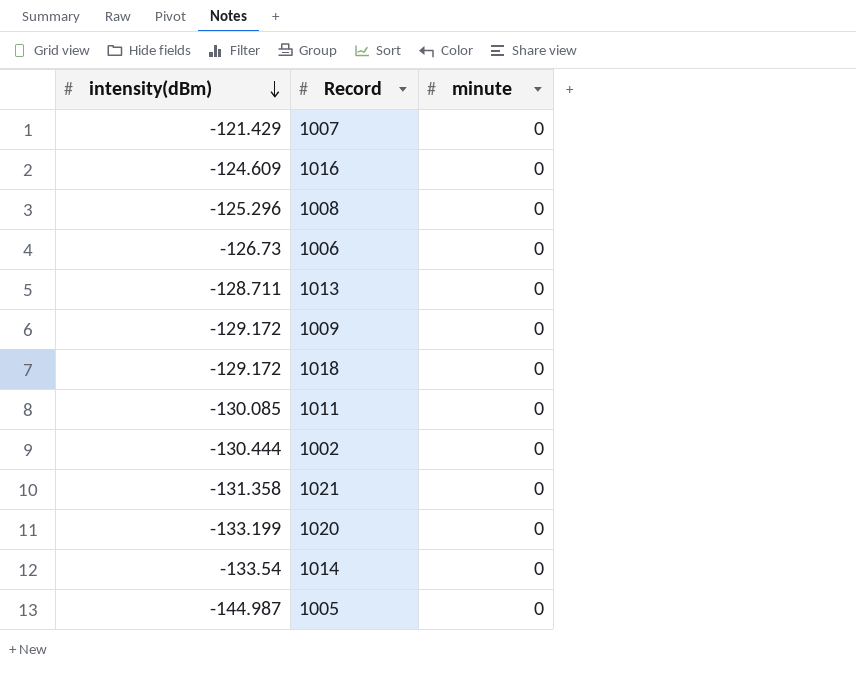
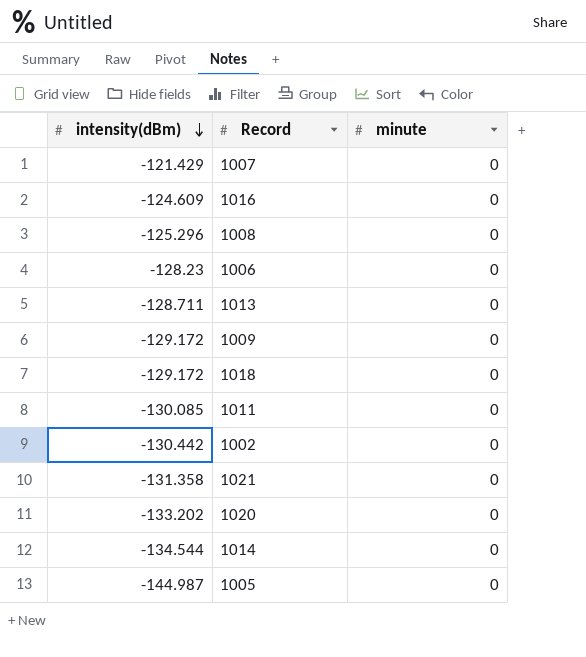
1006 | intensity(dBm): -126.73 -> -128.23
1002 | intensity(dBm): -130.444 -> -130.442
1020 | intensity(dBm): -133.199 -> -133.202
1014 | intensity(dBm): -133.54 -> -134.544

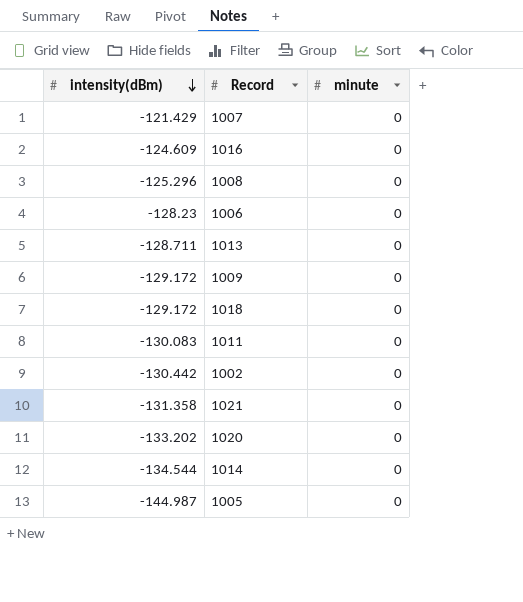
1011 | intensity(dBm): -130.085 -> -130.083

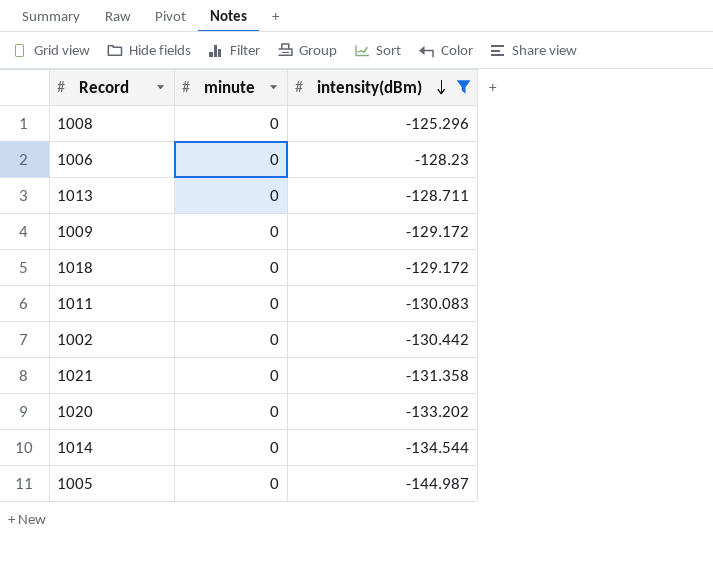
filter: none -> intensity(dBm) <= -125.296
column intensity(dBm) | position: 1 -> 3

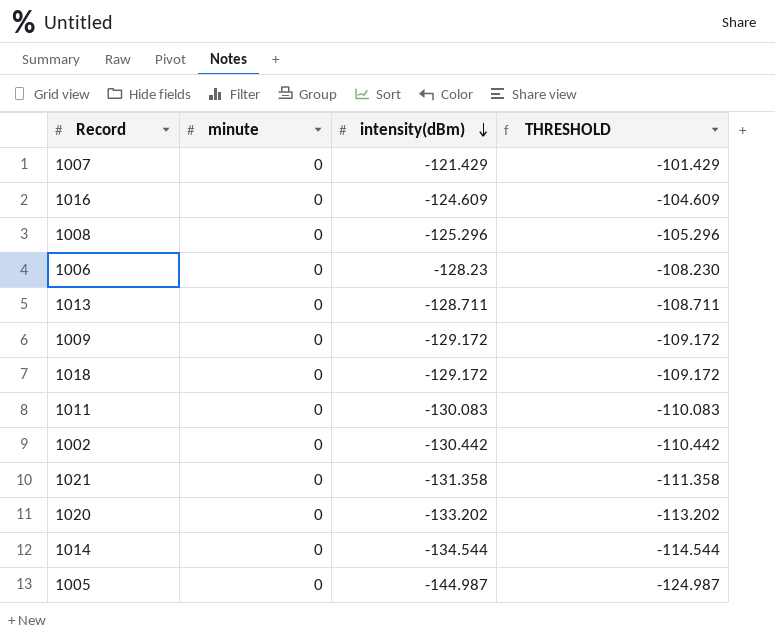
filter: intensity(dBm) <= -125.296 -> none
column THRESHOLD | formula: none -> [intensity(dBm)] + 20

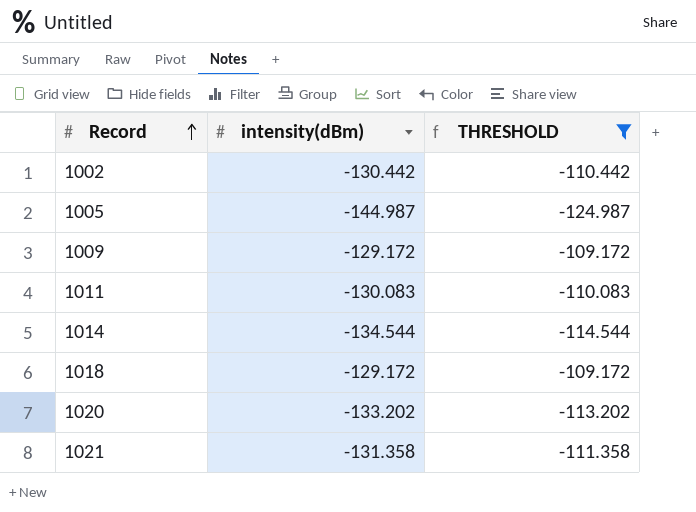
filter: none -> THRESHOLD <= -109.172
row order: intensity(dBm) descending -> Record ascending
column minute | position: 2 -> none

